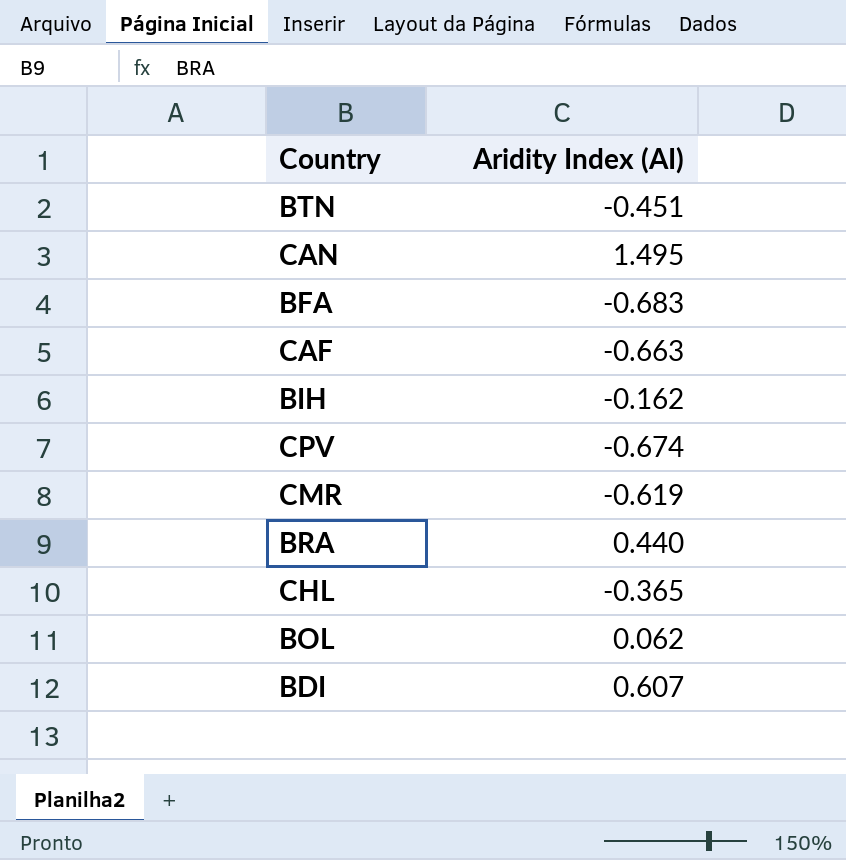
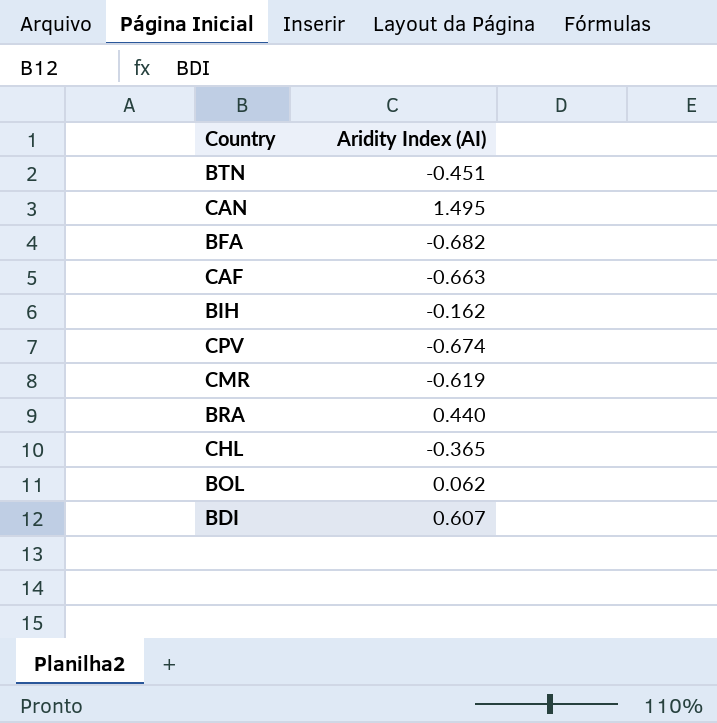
BFA | Aridity Index (AI): -0.683 -> -0.682

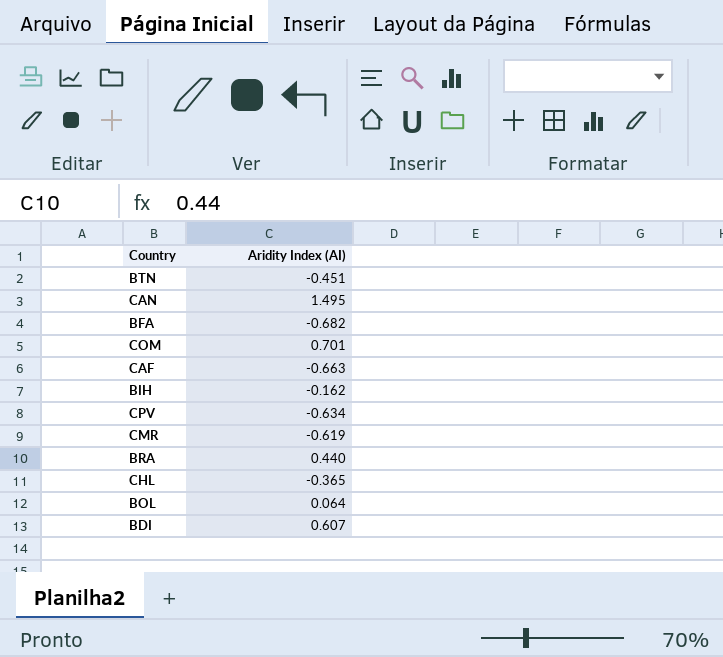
row COM: none -> 0.701
CPV | Aridity Index (AI): -0.674 -> -0.634
BOL | Aridity Index (AI): 0.062 -> 0.064

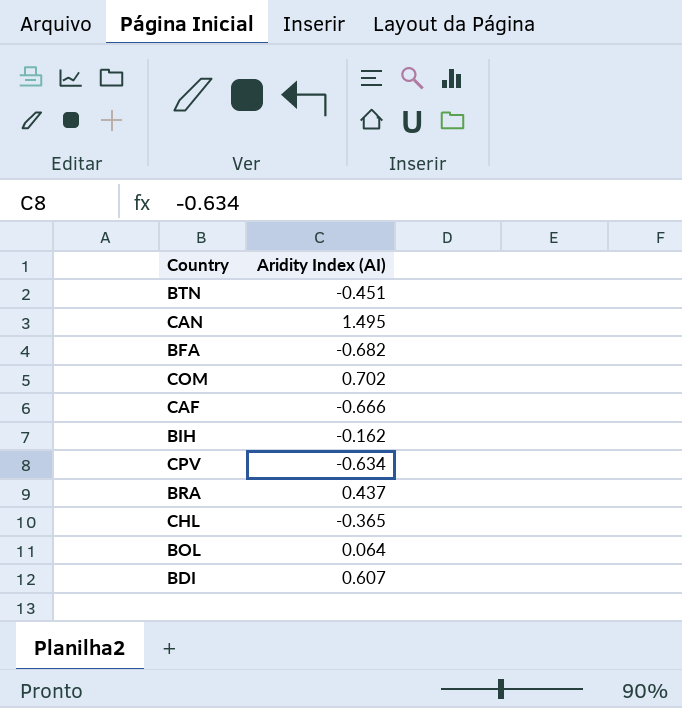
row CMR: -0.619 -> none
COM | Aridity Index (AI): 0.701 -> 0.702
CAF | Aridity Index (AI): -0.663 -> -0.666
BRA | Aridity Index (AI): 0.440 -> 0.437

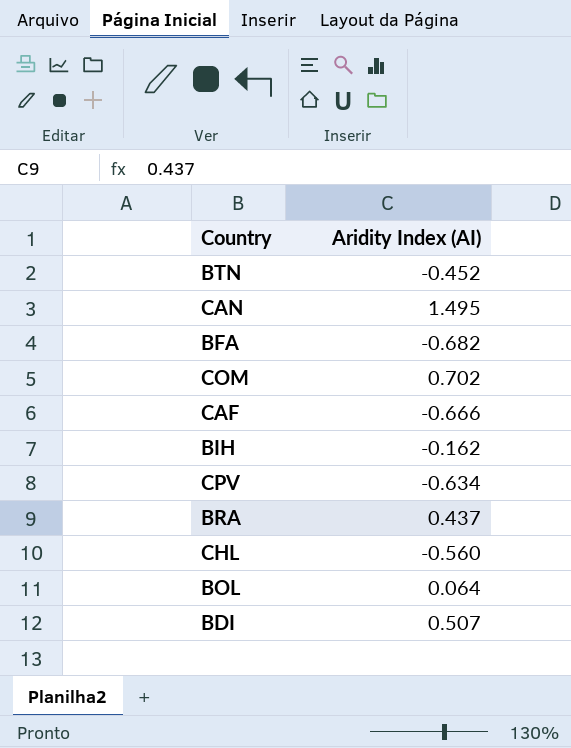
BTN | Aridity Index (AI): -0.451 -> -0.452
CHL | Aridity Index (AI): -0.365 -> -0.560
BDI | Aridity Index (AI): 0.607 -> 0.507

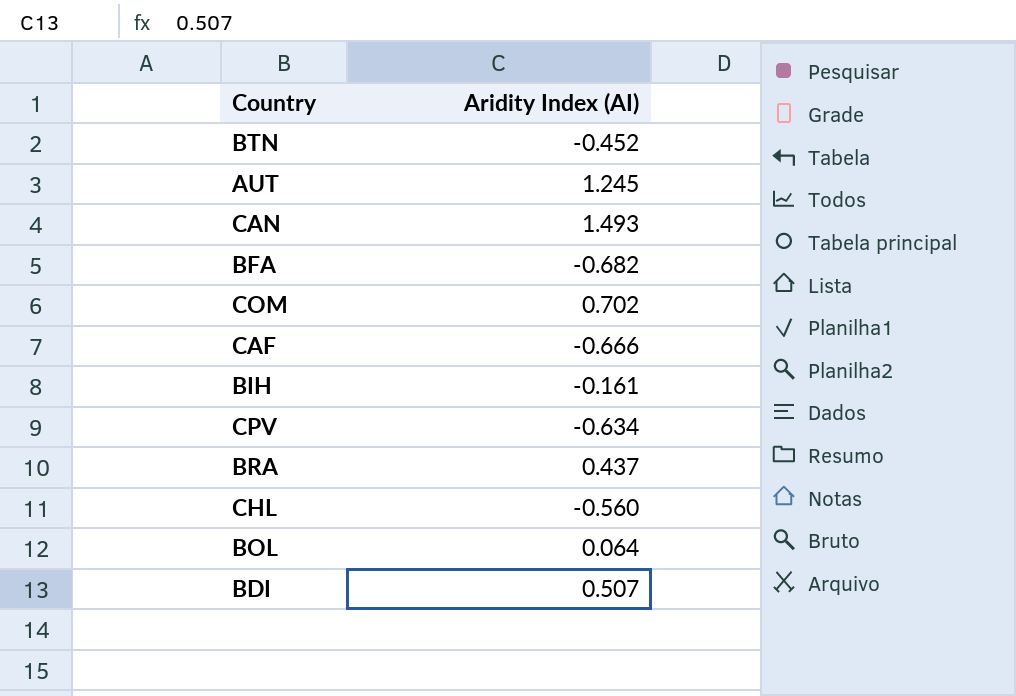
row AUT: none -> 1.245
CAN | Aridity Index (AI): 1.495 -> 1.493
BIH | Aridity Index (AI): -0.162 -> -0.161

